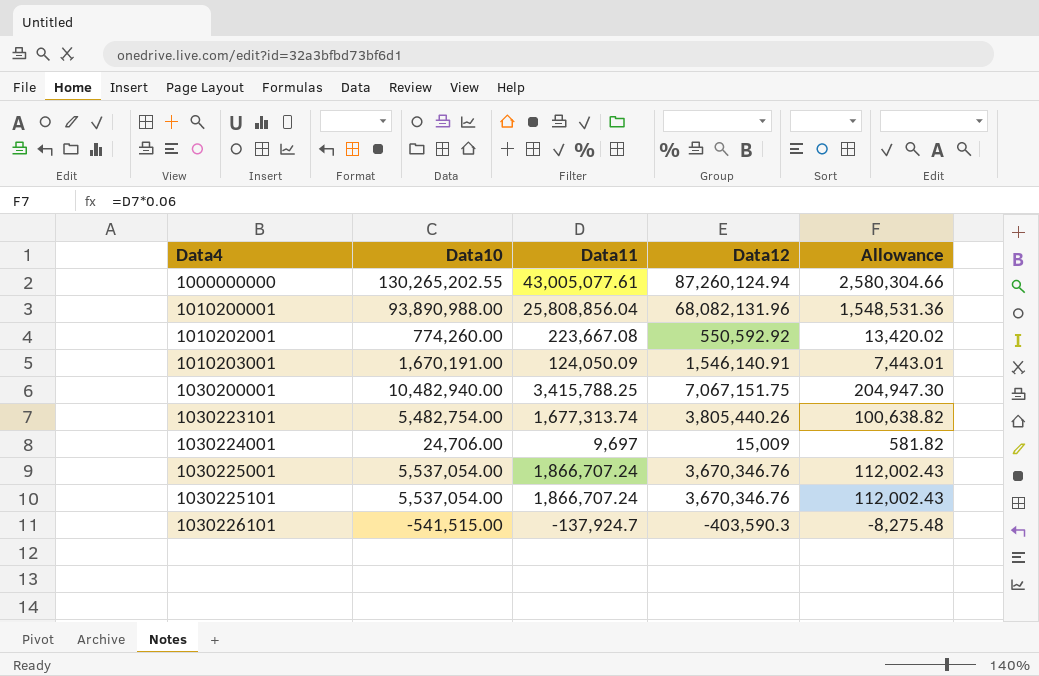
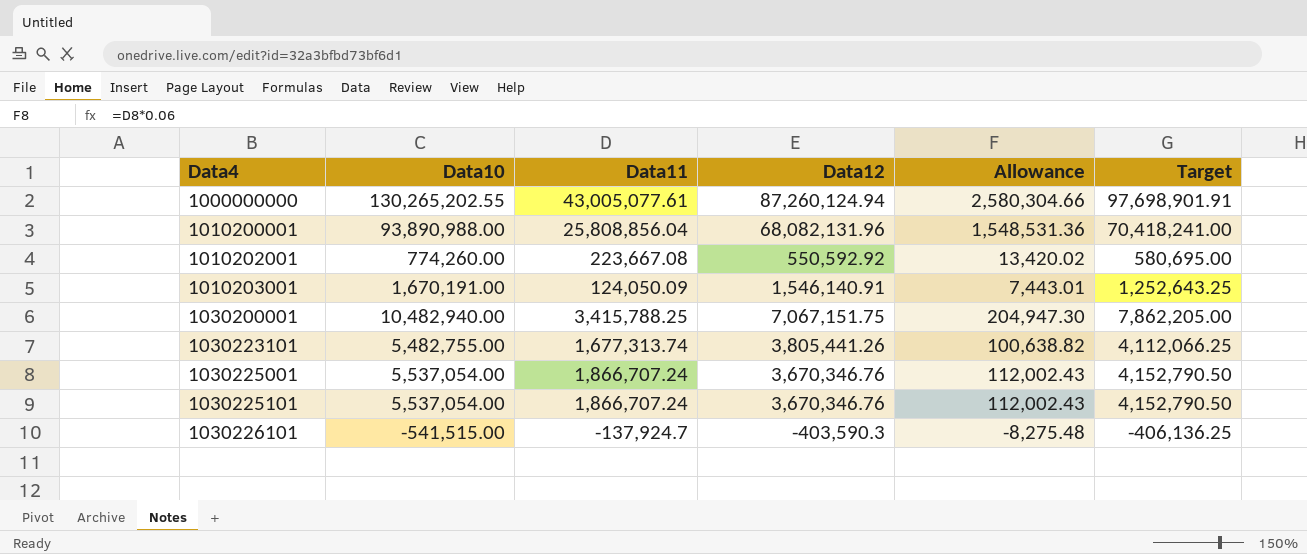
column Target | formula: none -> [Data10] * 0.75
row 1030224001: 24,706.00 | 9,697 | 15,009 | 581.82 -> none
1030223101 | Data10: 5,482,754.00 -> 5,482,755.00
1030223101 | Data12: 3,805,440.26 -> 3,805,441.26

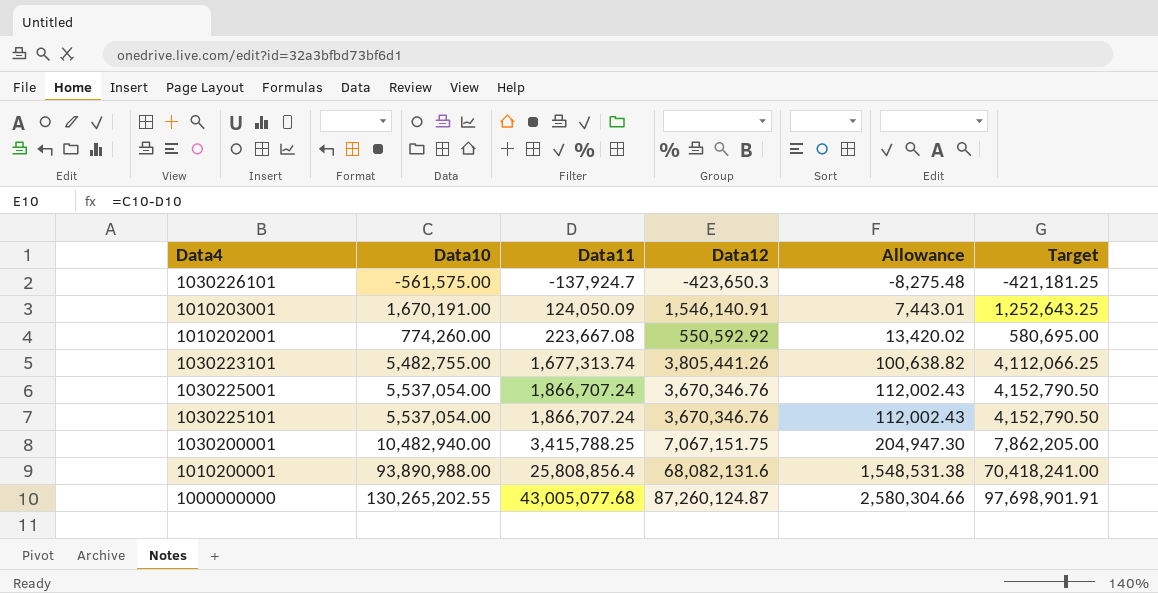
row order: Data4 ascending -> Data11 ascending
1030226101 | Data10: -541,515.00 -> -561,575.00
1030226101 | Data12: -403,590.3 -> -423,650.3
1030226101 | Target: -406,136.25 -> -421,181.25
1010200001 | Data11: 25,808,856.04 -> 25,808,856.4
1010200001 | Data12: 68,082,131.96 -> 68,082,131.6
1010200001 | Allowance: 1,548,531.36 -> 1,548,531.38
1000000000 | Data11: 43,005,077.61 -> 43,005,077.68
1000000000 | Data12: 87,260,124.94 -> 87,260,124.87

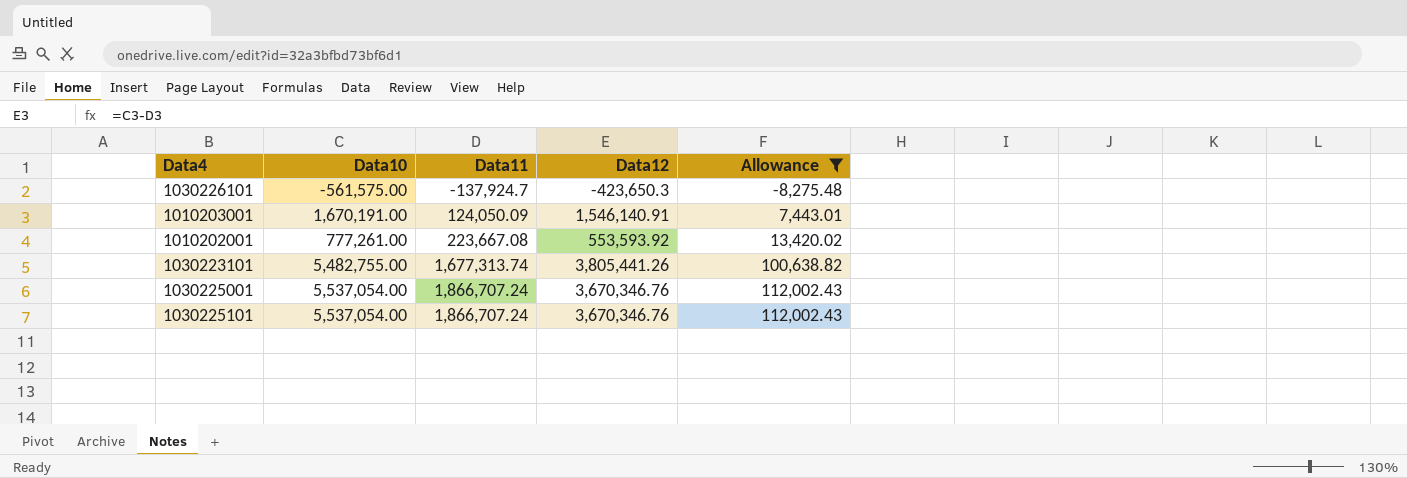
filter: none -> Allowance <= 112,002.43
column Target | formula: [Data10] * 0.75 -> none
1010202001 | Data10: 774,260.00 -> 777,261.00
1010202001 | Data12: 550,592.92 -> 553,593.92

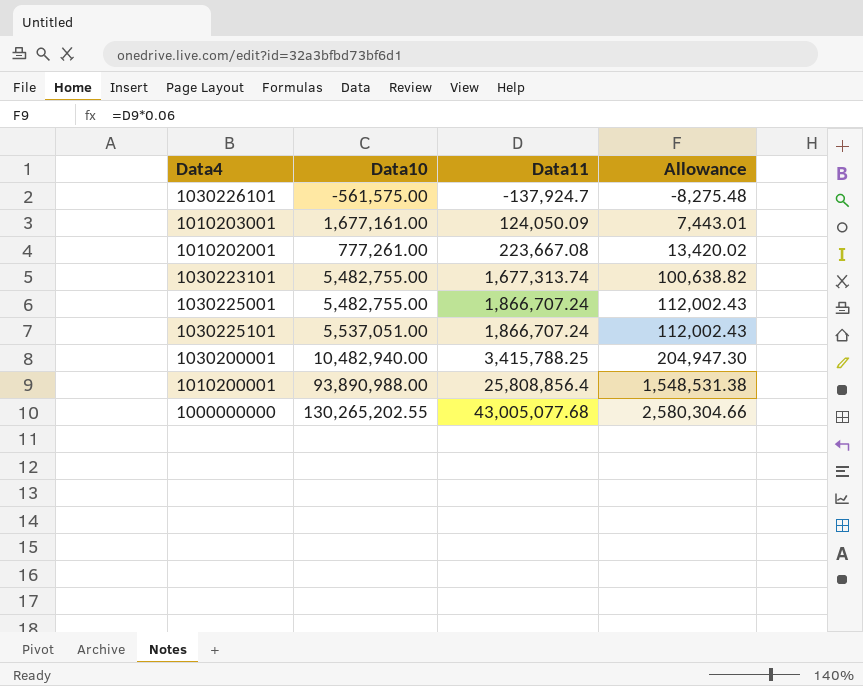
filter: Allowance <= 112,002.43 -> none
column Data12 | formula: [Data10] - [Data11] -> none
1010203001 | Data10: 1,670,191.00 -> 1,677,161.00
1030225001 | Data10: 5,537,054.00 -> 5,482,755.00
1030225101 | Data10: 5,537,054.00 -> 5,537,051.00

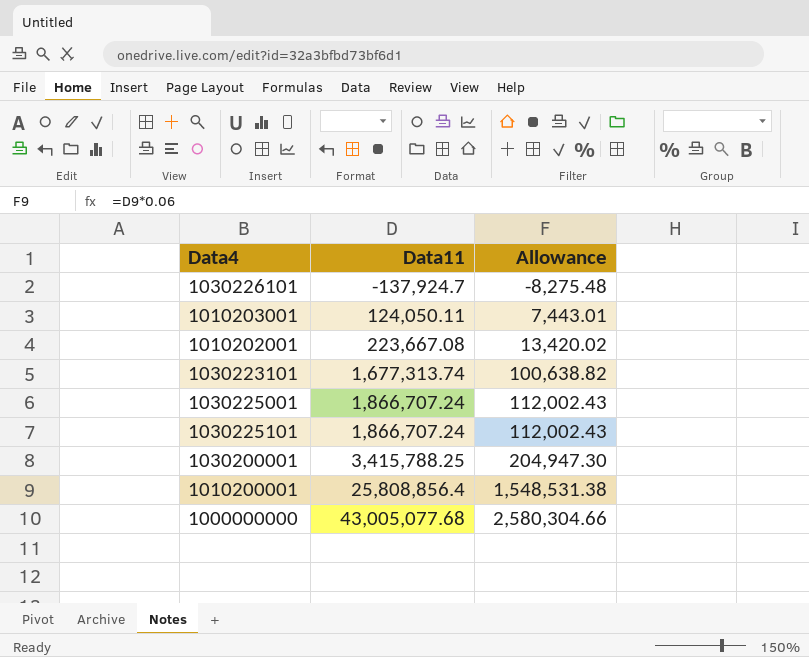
column Data10 | position: 2 -> none
1010203001 | Data11: 124,050.09 -> 124,050.11

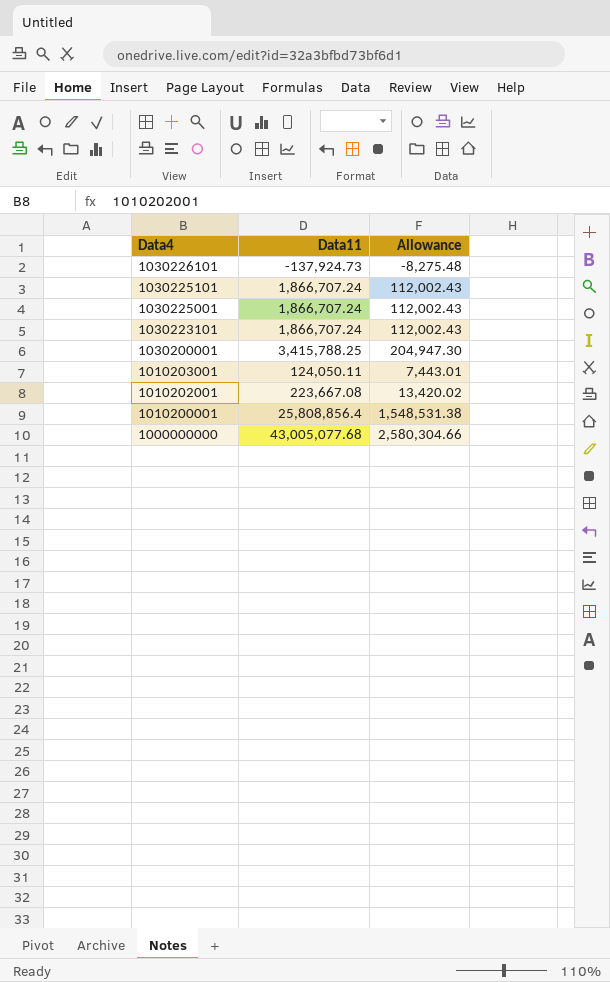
row order: Data11 ascending -> Data4 descending
1030226101 | Data11: -137,924.7 -> -137,924.73
1030223101 | Data11: 1,677,313.74 -> 1,866,707.24
1030223101 | Allowance: 100,638.82 -> 112,002.43

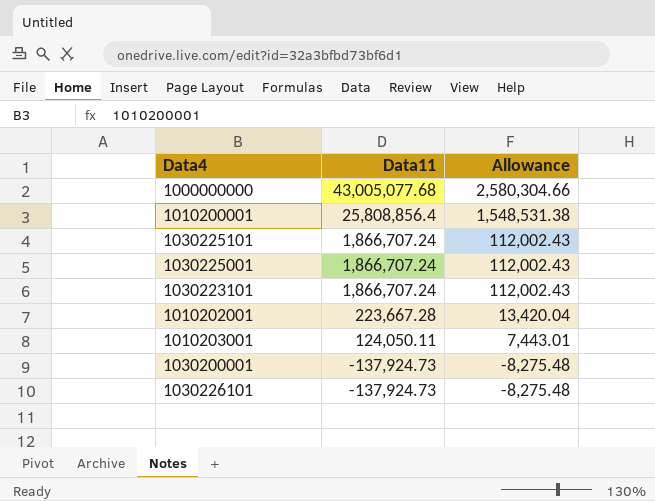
row order: Data4 descending -> Data11 descending
1010202001 | Data11: 223,667.08 -> 223,667.28
1010202001 | Allowance: 13,420.02 -> 13,420.04
1030200001 | Data11: 3,415,788.25 -> -137,924.73
1030200001 | Allowance: 204,947.30 -> -8,275.48

